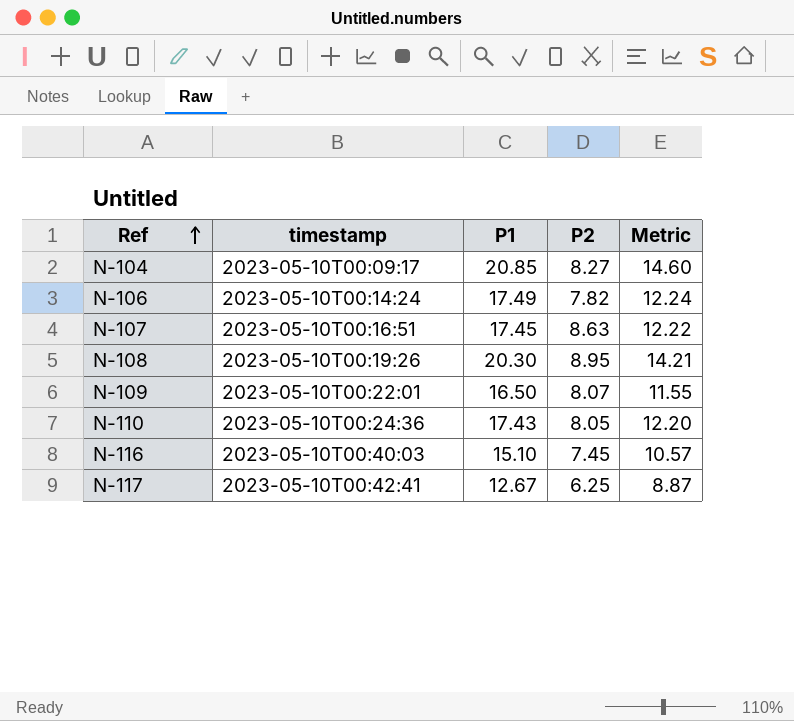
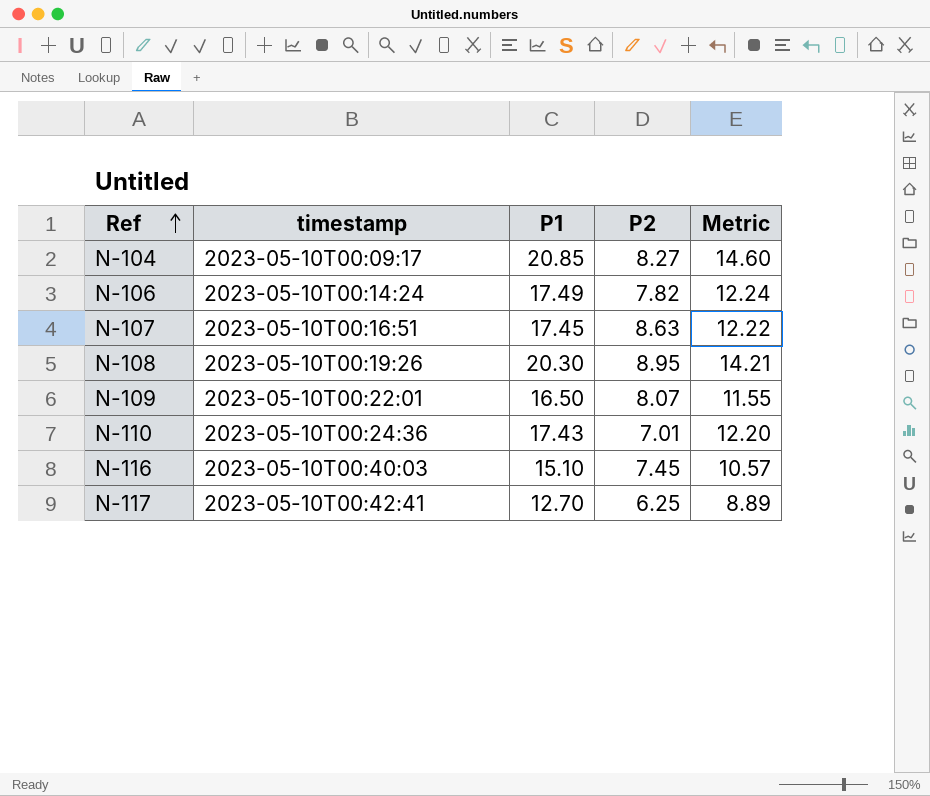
N-110 | P2: 8.05 -> 7.01
N-117 | P1: 12.67 -> 12.70
N-117 | Metric: 8.87 -> 8.89

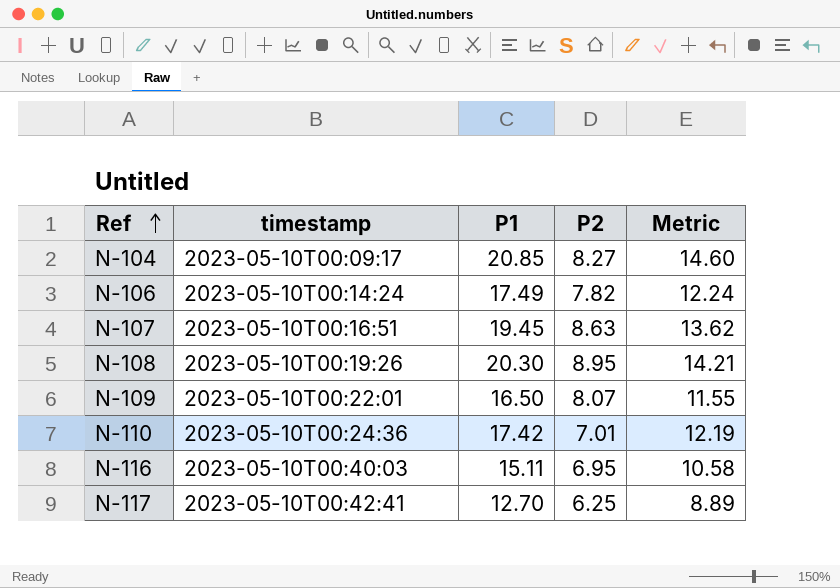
N-107 | P1: 17.45 -> 19.45
N-107 | Metric: 12.22 -> 13.62
N-110 | P1: 17.43 -> 17.42
N-110 | Metric: 12.20 -> 12.19
N-116 | P1: 15.10 -> 15.11
N-116 | P2: 7.45 -> 6.95
N-116 | Metric: 10.57 -> 10.58

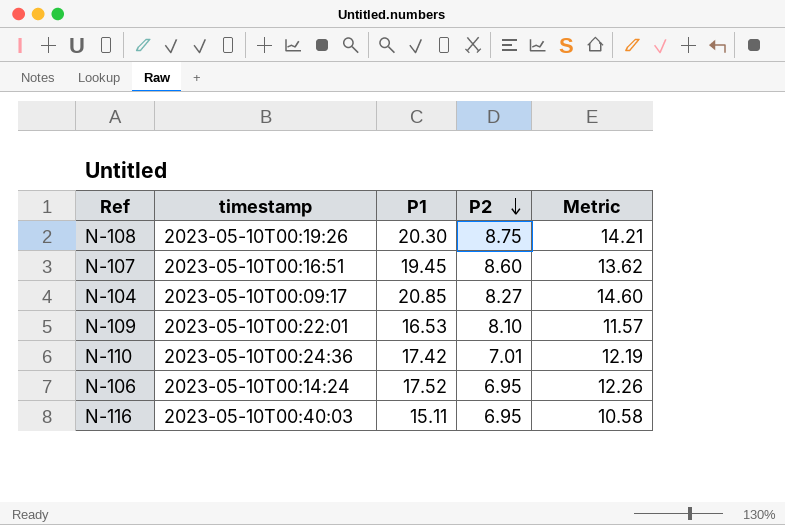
row order: Ref ascending -> P2 descending
row N-117: 2023-05-10T00:42:41 | 12.70 | 6.25 | 8.89 -> none
N-108 | P2: 8.95 -> 8.75
N-107 | P2: 8.63 -> 8.60
N-109 | P1: 16.50 -> 16.53
N-109 | P2: 8.07 -> 8.10
N-109 | Metric: 11.55 -> 11.57
N-106 | P1: 17.49 -> 17.52
N-106 | P2: 7.82 -> 6.95
N-106 | Metric: 12.24 -> 12.26

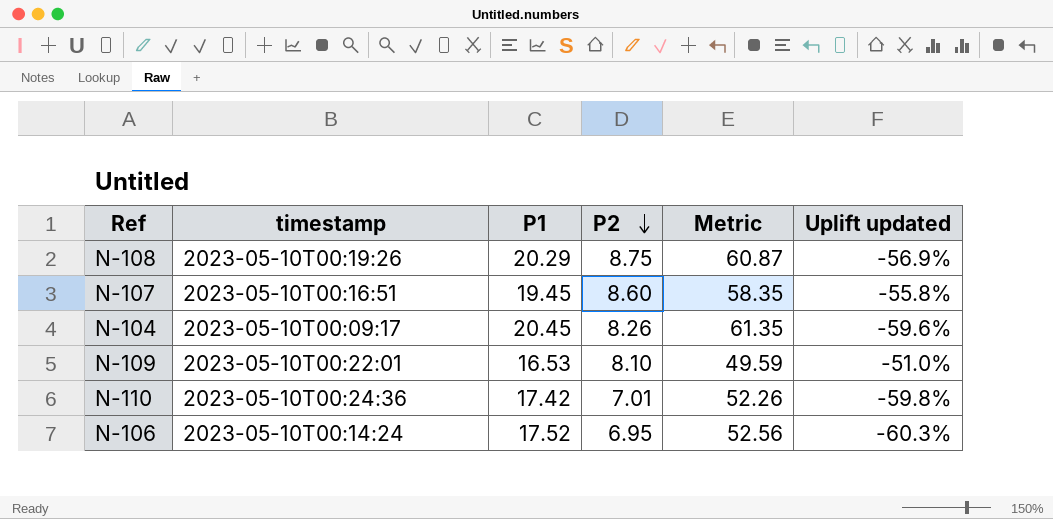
column Metric | formula: [P1] * 0.7 -> [P1] * 3
column Uplift updated | formula: none -> ([P2] - [P1]) / [P1]
row N-116: 2023-05-10T00:40:03 | 15.11 | 6.95 | 10.58 -> none
N-108 | P1: 20.30 -> 20.29
N-104 | P1: 20.85 -> 20.45
N-104 | P2: 8.27 -> 8.26

